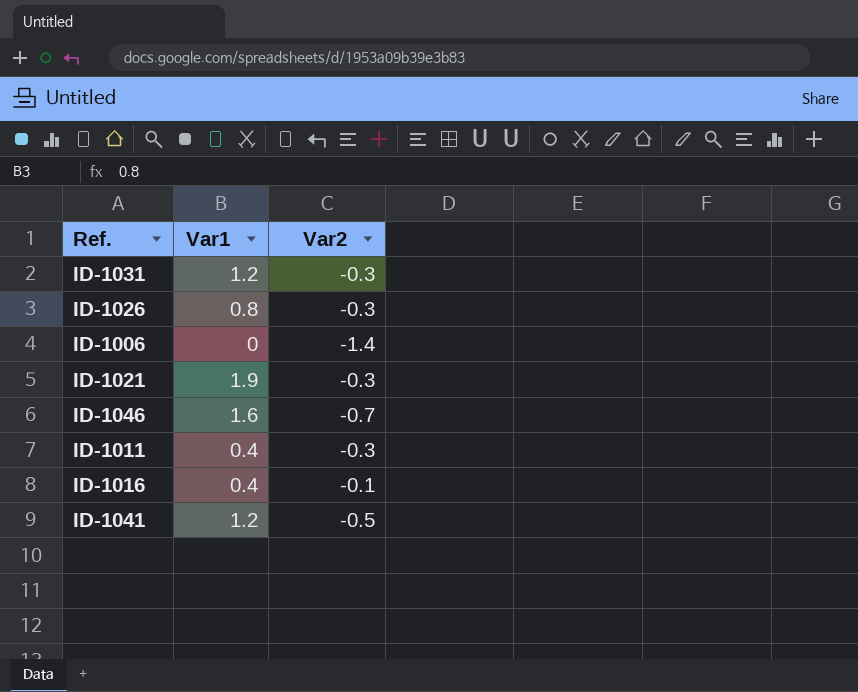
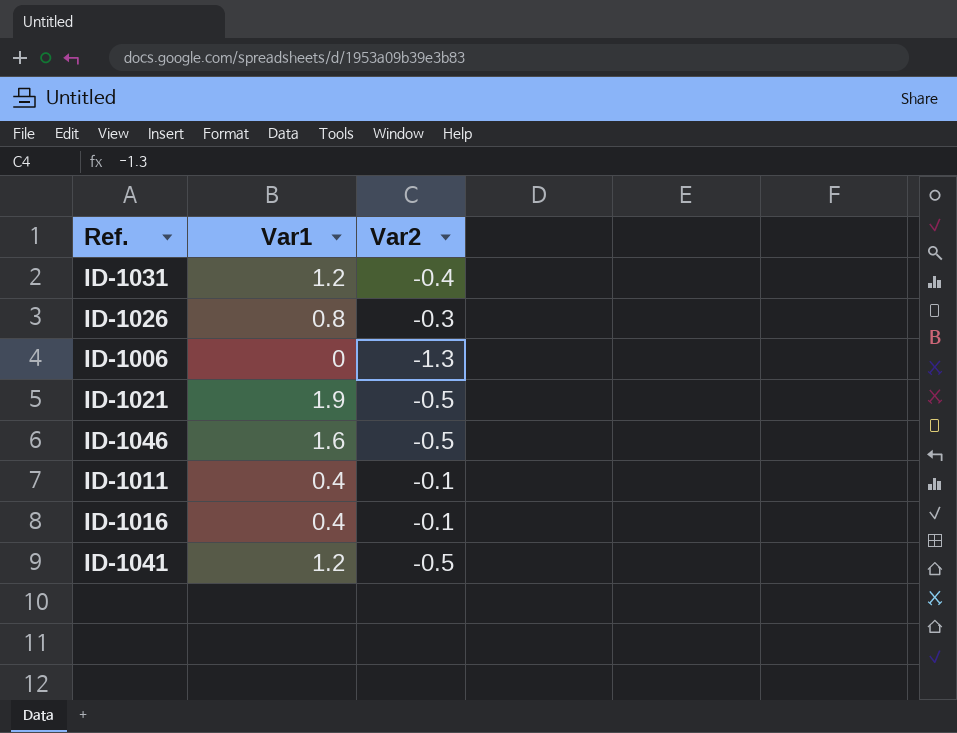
ID-1031 | Var2: -0.3 -> -0.4
ID-1006 | Var2: -1.4 -> -1.3
ID-1021 | Var2: -0.3 -> -0.5
ID-1046 | Var2: -0.7 -> -0.5
ID-1011 | Var2: -0.3 -> -0.1

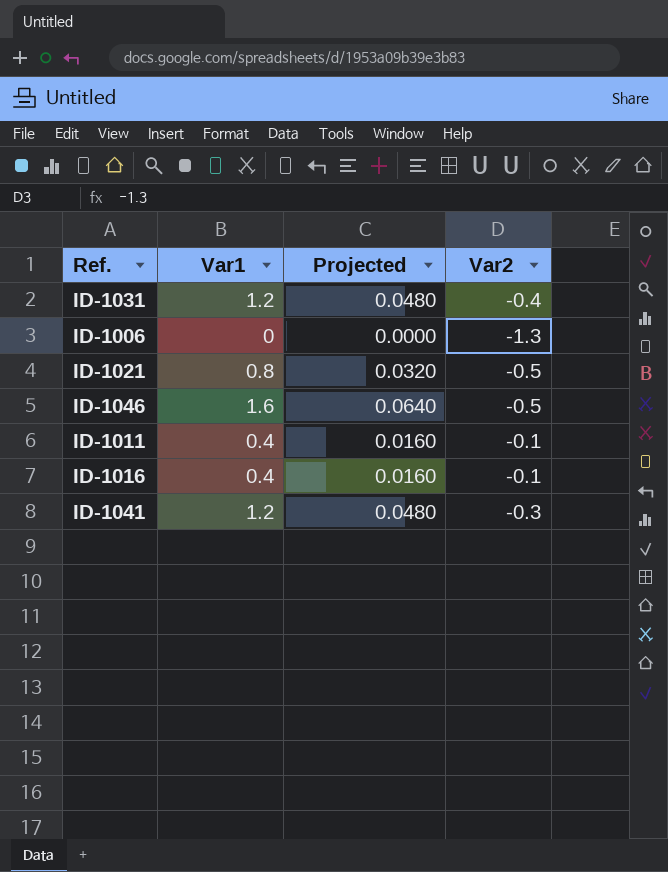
column Projected | formula: none -> [Var1] * 0.04
row ID-1026: 0.8 | -0.3 -> none
ID-1021 | Var1: 1.9 -> 0.8
ID-1041 | Var2: -0.5 -> -0.3

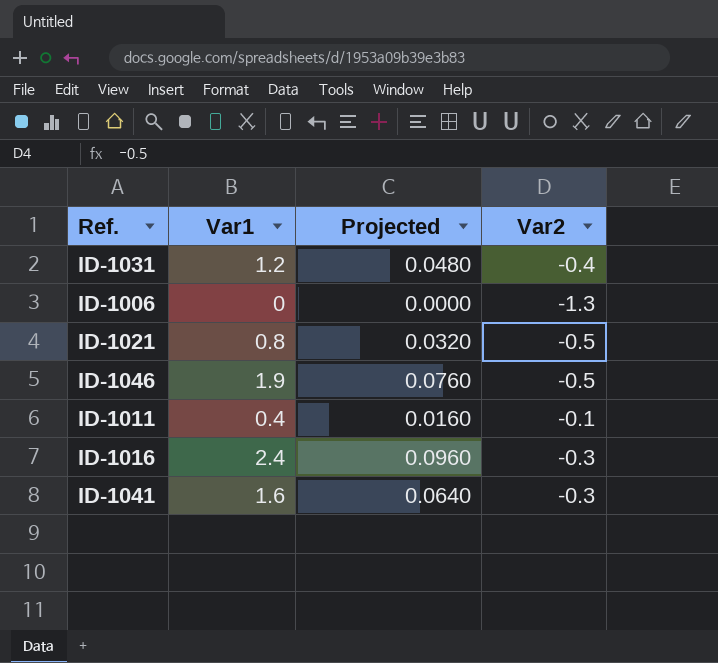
ID-1046 | Var1: 1.6 -> 1.9
ID-1046 | Projected: 0.0640 -> 0.0760
ID-1016 | Var1: 0.4 -> 2.4
ID-1016 | Projected: 0.0160 -> 0.0960
ID-1016 | Var2: -0.1 -> -0.3
ID-1041 | Var1: 1.2 -> 1.6
ID-1041 | Projected: 0.0480 -> 0.0640

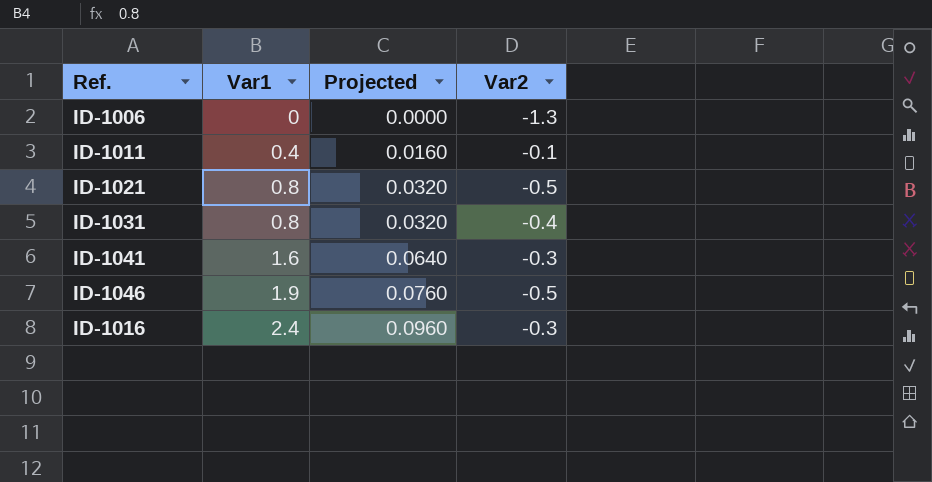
row order: none -> Var1 ascending
ID-1031 | Var1: 1.2 -> 0.8
ID-1031 | Projected: 0.0480 -> 0.0320

